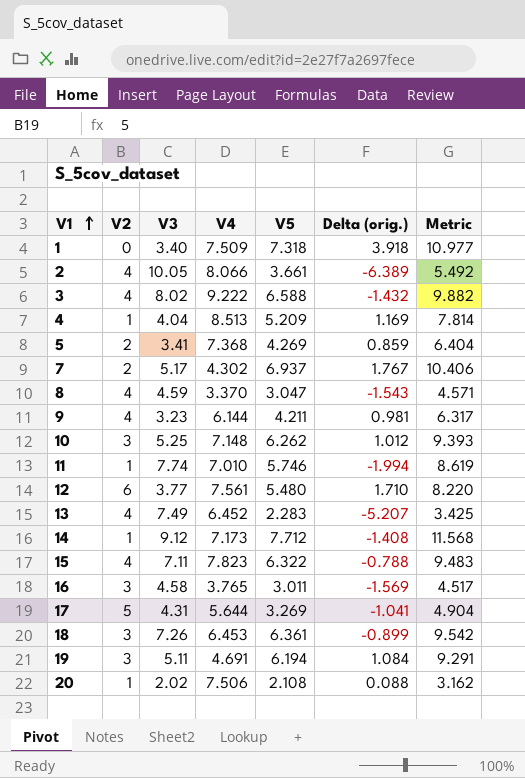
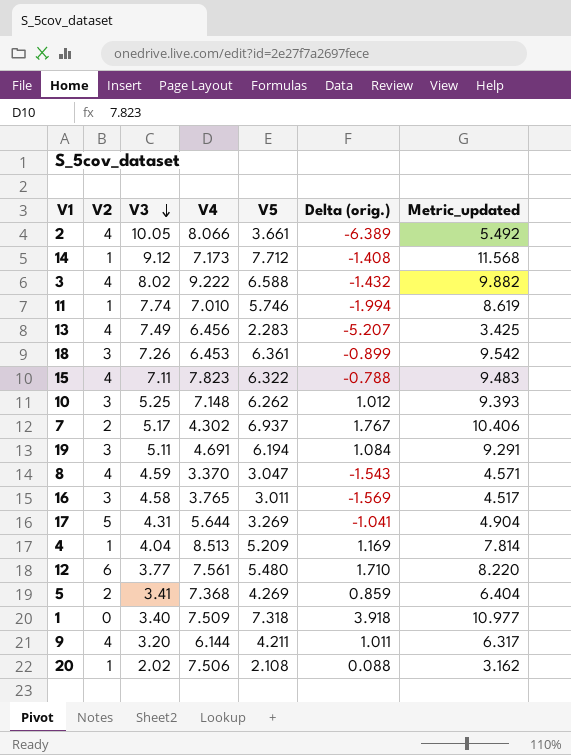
row order: V1 ascending -> V3 descending
column name: Metric -> Metric_updated
13 | V4: 6.452 -> 6.456
9 | V3: 3.23 -> 3.20
9 | Delta (orig.): 0.981 -> 1.011

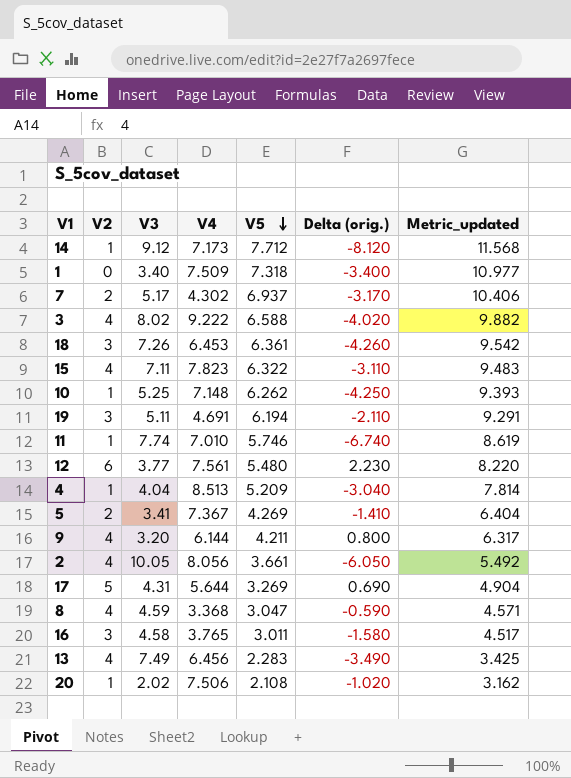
row order: V3 descending -> V5 descending
column Delta (orig.) | formula: [V5] - [V3] -> [V2] - [V3]
10 | V2: 3 -> 1
5 | V4: 7.368 -> 7.367
2 | V4: 8.066 -> 8.056
8 | V4: 3.370 -> 3.368

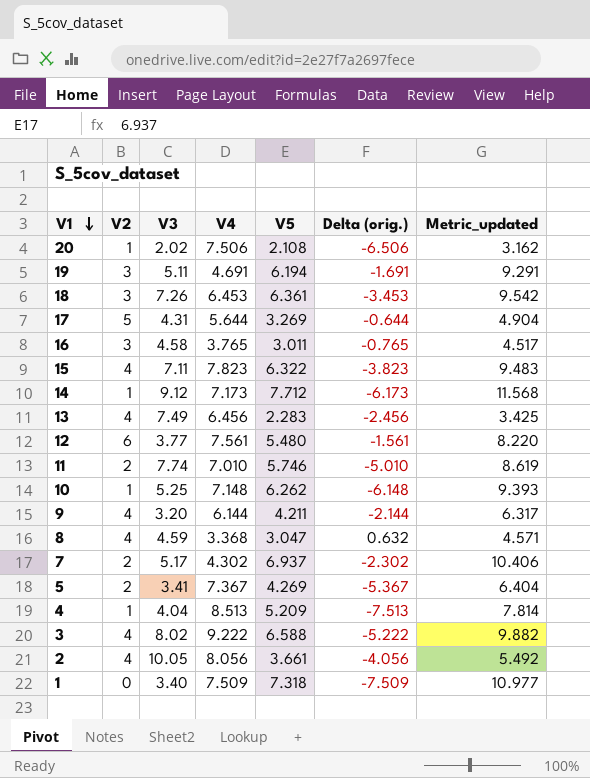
row order: V5 descending -> V1 descending
column Delta (orig.) | formula: [V2] - [V3] -> [V2] - [V4]
11 | V2: 1 -> 2

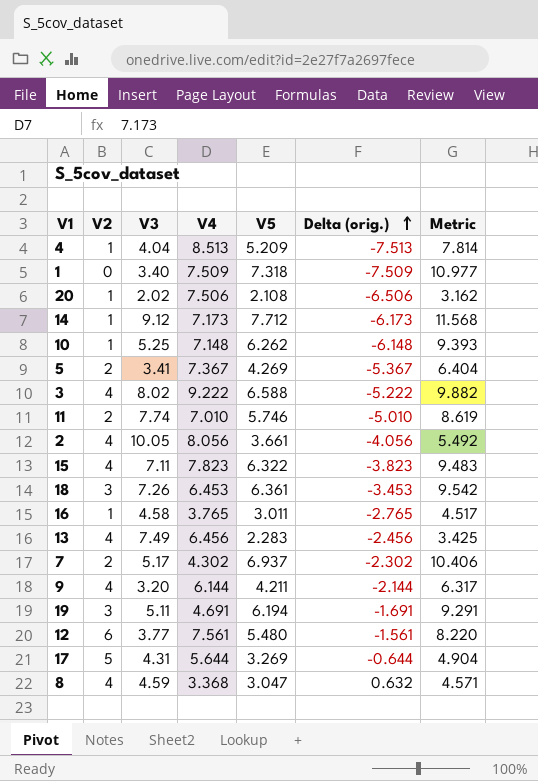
row order: V1 descending -> Delta (orig.) ascending
column name: Metric_updated -> Metric
16 | V2: 3 -> 1
16 | Delta (orig.): -0.765 -> -2.765

